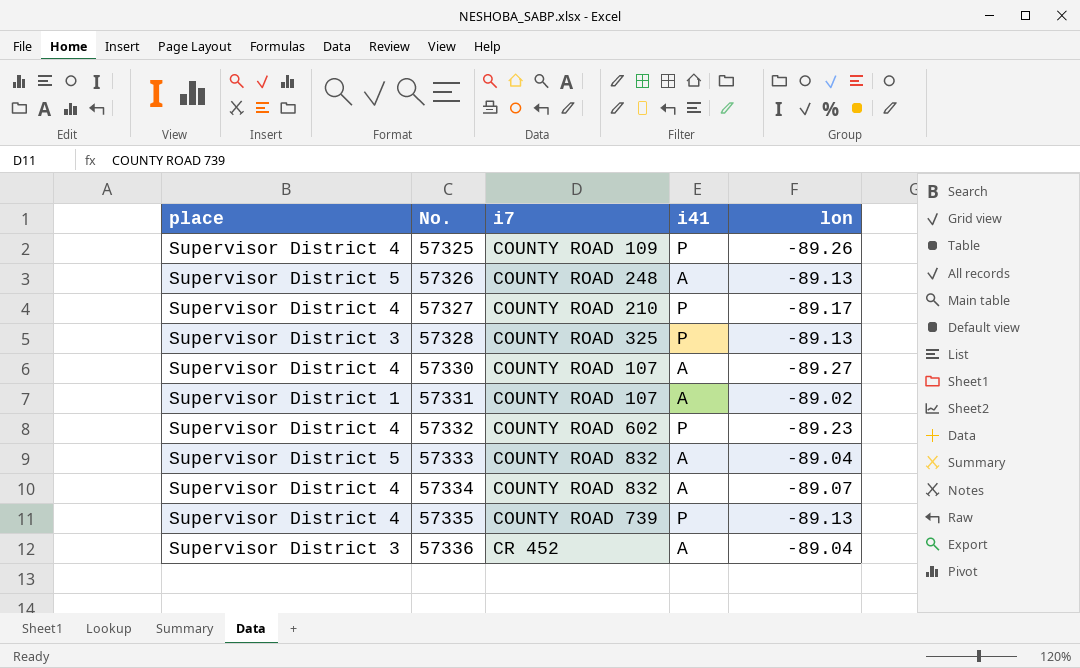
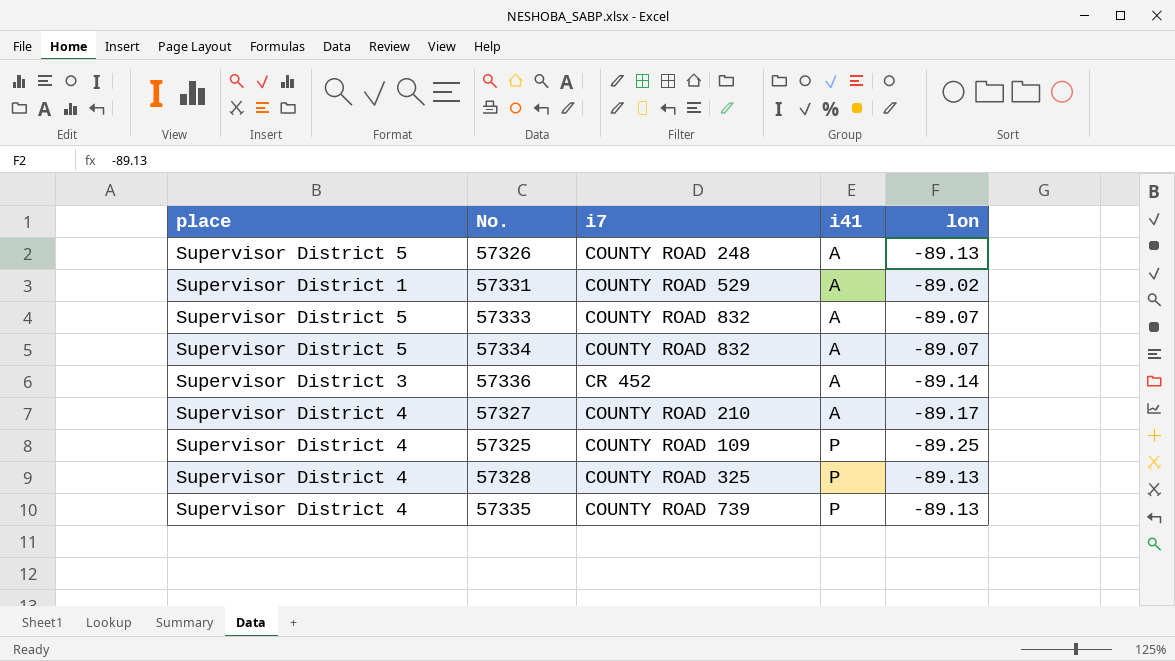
row order: No. ascending -> i41 ascending
row 57330: Supervisor District 4 | COUNTY ROAD 107 | A | -89.27 -> none
row 57332: Supervisor District 4 | COUNTY ROAD 602 | P | -89.23 -> none
57331 | i7: COUNTY ROAD 107 -> COUNTY ROAD 529
57333 | lon: -89.04 -> -89.07
57334 | place: Supervisor District 4 -> Supervisor District 5
57336 | lon: -89.04 -> -89.14
57327 | i41: P -> A
57325 | lon: -89.26 -> -89.25
57328 | place: Supervisor District 3 -> Supervisor District 4

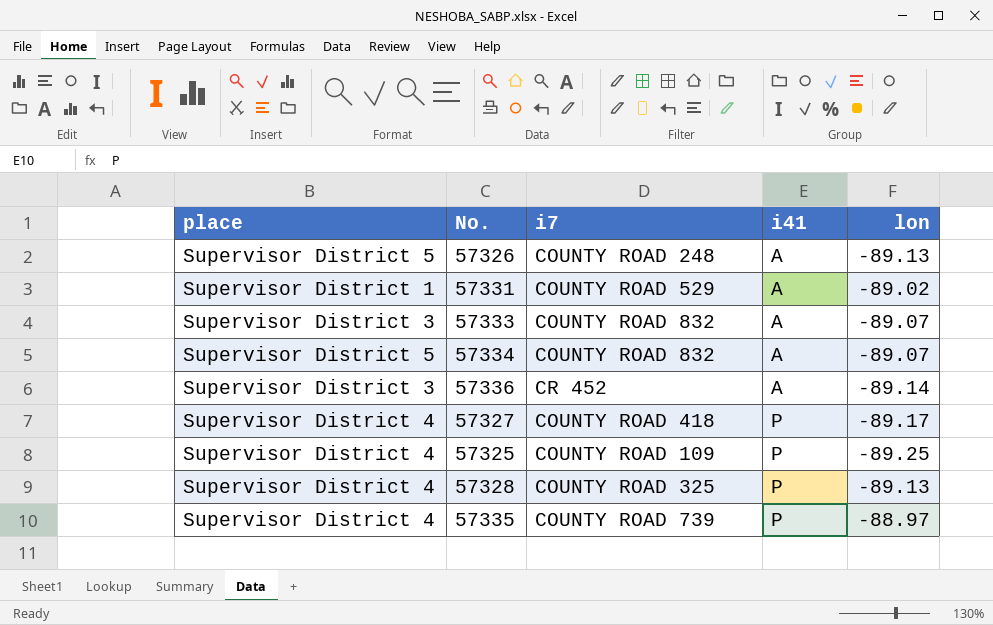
57333 | place: Supervisor District 5 -> Supervisor District 3
57327 | i7: COUNTY ROAD 210 -> COUNTY ROAD 418
57327 | i41: A -> P
57335 | lon: -89.13 -> -88.97

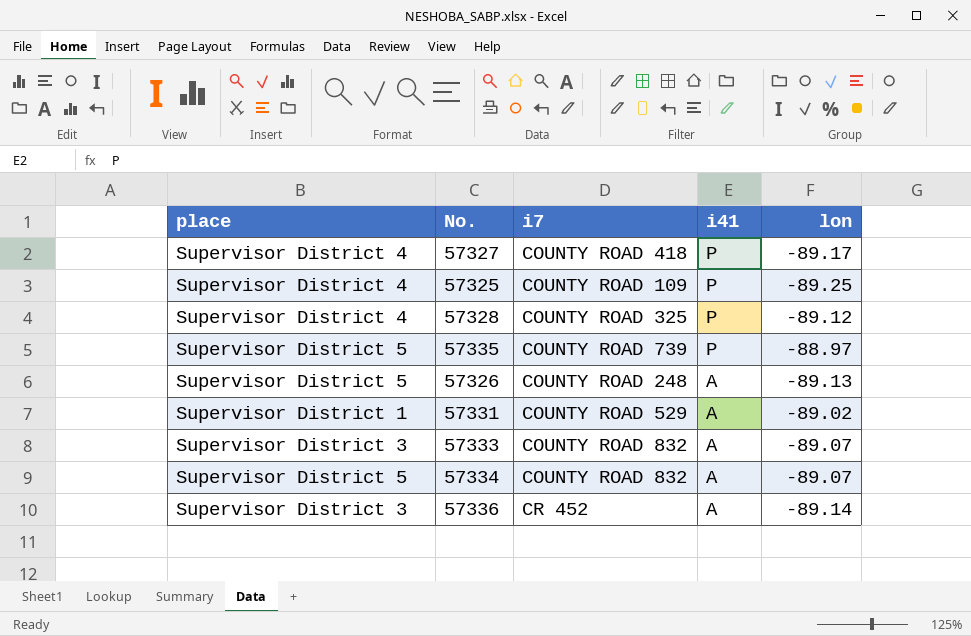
row order: i41 ascending -> i41 descending
57328 | lon: -89.13 -> -89.12
57335 | place: Supervisor District 4 -> Supervisor District 5

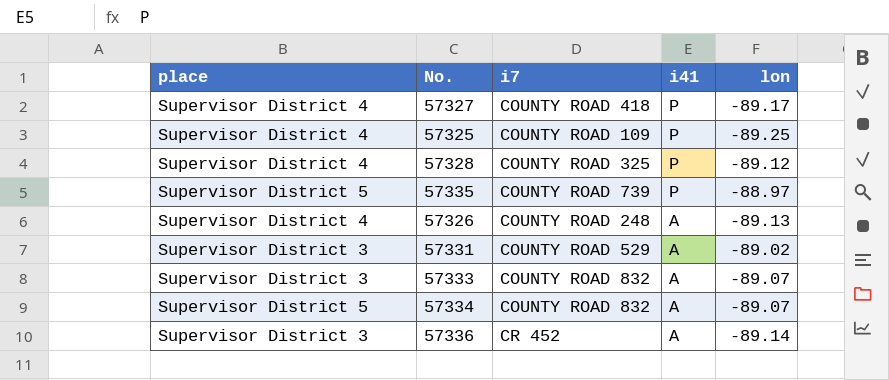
57326 | place: Supervisor District 5 -> Supervisor District 4
57331 | place: Supervisor District 1 -> Supervisor District 3

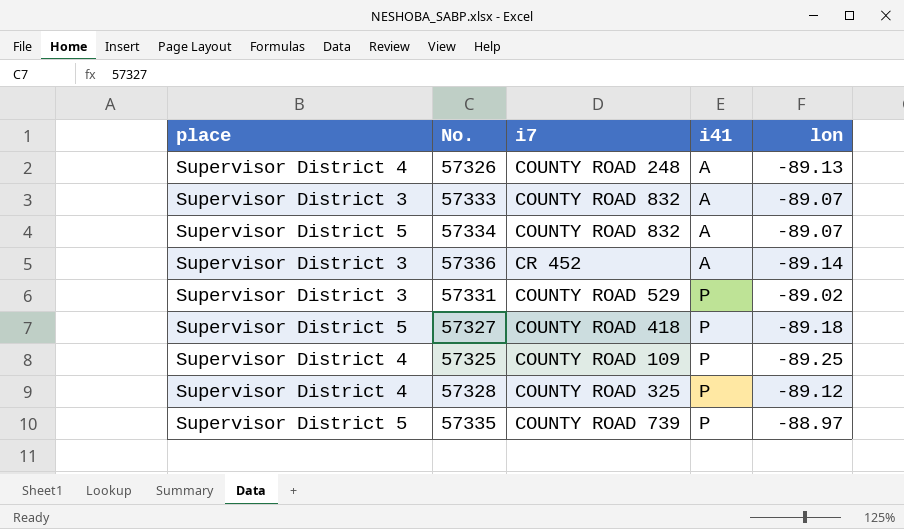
row order: i41 descending -> i41 ascending
57331 | i41: A -> P
57327 | place: Supervisor District 4 -> Supervisor District 5
57327 | lon: -89.17 -> -89.18

